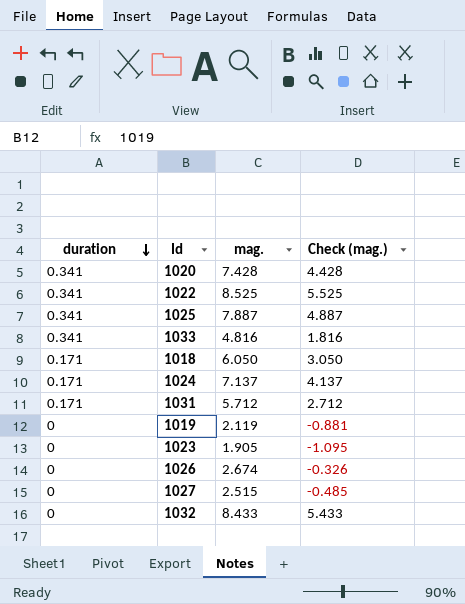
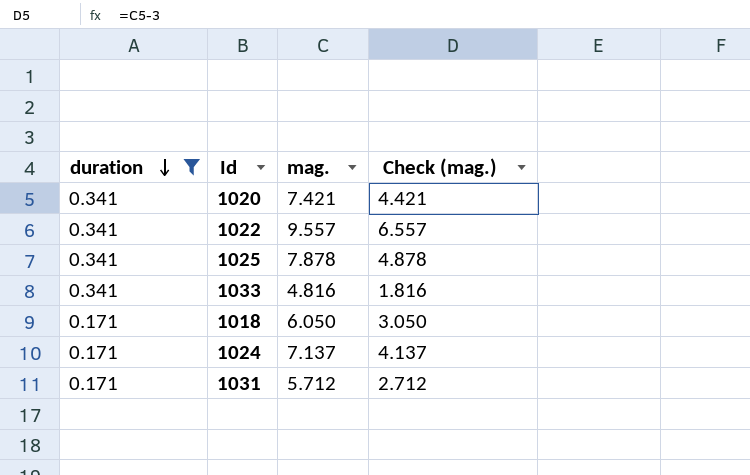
filter: none -> duration != 0
1020 | mag.: 7.428 -> 7.421
1020 | Check (mag.): 4.428 -> 4.421
1022 | mag.: 8.525 -> 9.557
1022 | Check (mag.): 5.525 -> 6.557
1025 | mag.: 7.887 -> 7.878
1025 | Check (mag.): 4.887 -> 4.878

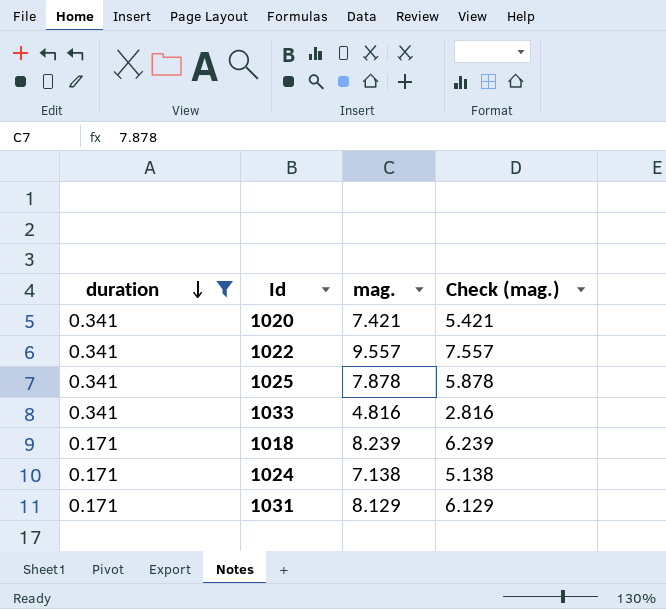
column Check (mag.) | formula: [mag.] - 3 -> [mag.] - 2
1018 | mag.: 6.050 -> 8.239
1024 | mag.: 7.137 -> 7.138
1031 | mag.: 5.712 -> 8.129

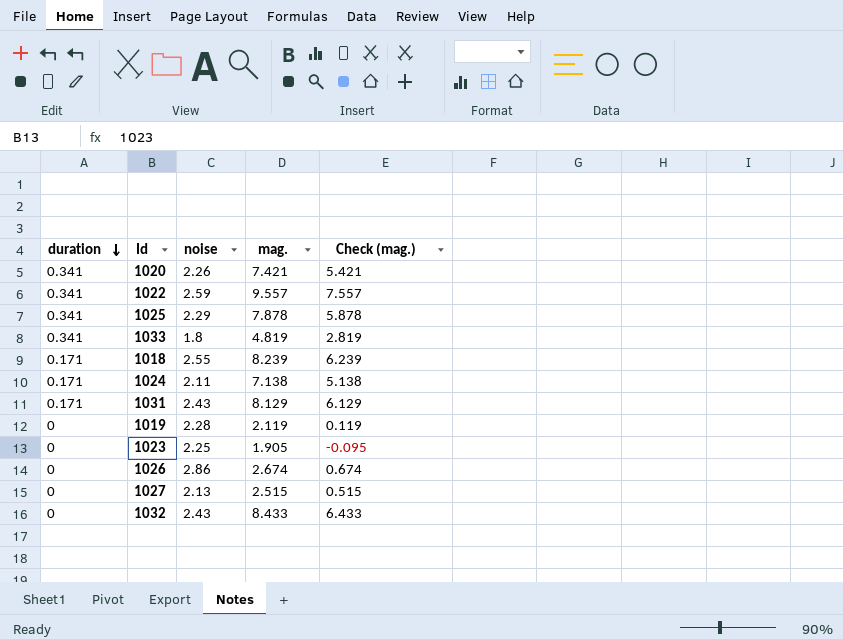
filter: duration != 0 -> none
column noise | position: none -> 3
1033 | mag.: 4.816 -> 4.819
1033 | Check (mag.): 2.816 -> 2.819

